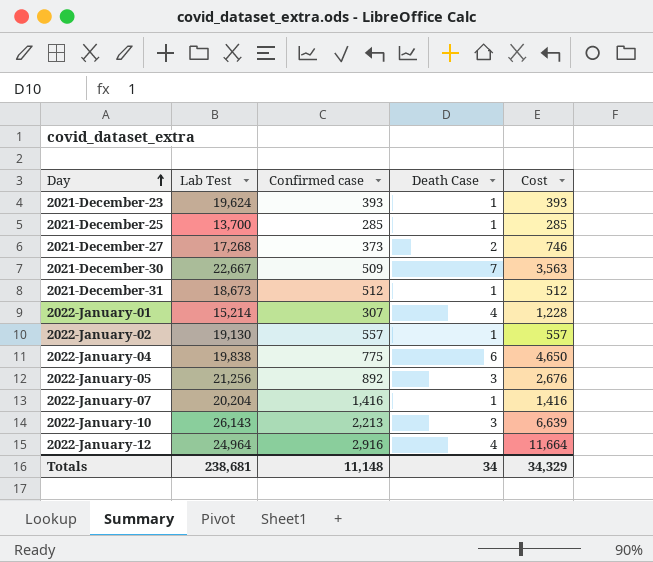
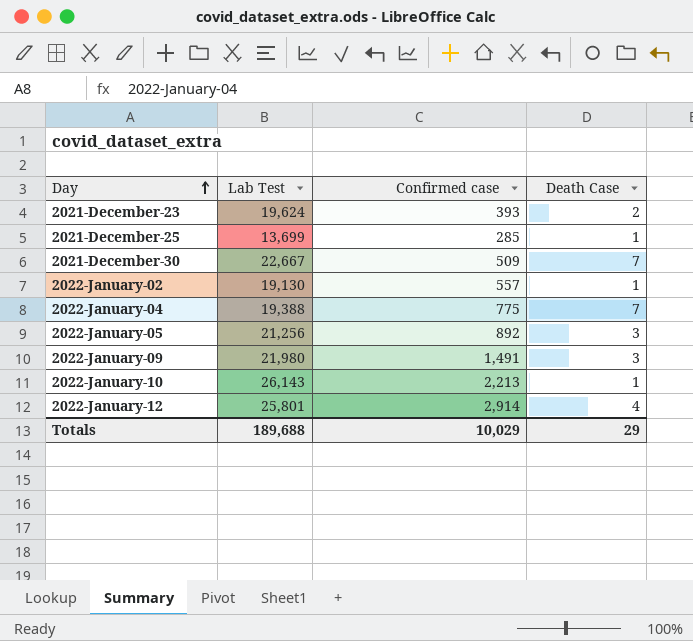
column Cost | formula: [Confirmed case] * [Death Case] -> none
row 2021-December-27: 17,268 | 373 | 2 | 746 -> none
row 2021-December-31: 18,673 | 512 | 1 | 512 -> none
row 2022-January-01: 15,214 | 307 | 4 | 1,228 -> none
row 2022-January-07: 20,204 | 1,416 | 1 | 1,416 -> none
2021-December-23 | Death Case: 1 -> 2
2021-December-25 | Lab Test: 13,700 -> 13,699
2022-January-04 | Lab Test: 19,838 -> 19,388
2022-January-04 | Death Case: 6 -> 7
row 2022-January-09: none -> 21,980 | 1,491 | 3
2022-January-10 | Death Case: 3 -> 1
2022-January-12 | Lab Test: 24,964 -> 25,801
2022-January-12 | Confirmed case: 2,916 -> 2,914
Totals | Lab Test: 238,681 -> 189,688
Totals | Confirmed case: 11,148 -> 10,029
Totals | Death Case: 34 -> 29

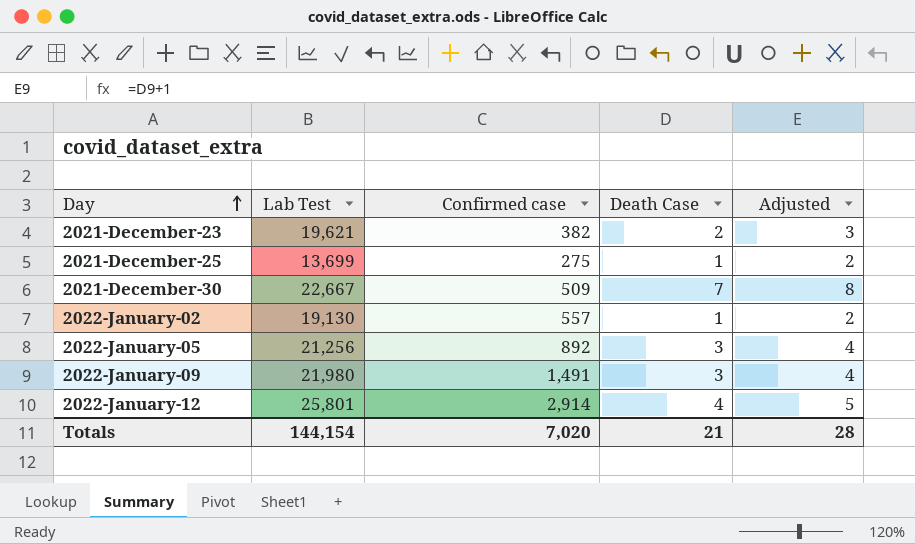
column Adjusted | formula: none -> [Death Case] + 1
row 2022-January-04: 19,388 | 775 | 7 -> none
row 2022-January-10: 26,143 | 2,213 | 1 -> none
2021-December-23 | Lab Test: 19,624 -> 19,621
2021-December-23 | Confirmed case: 393 -> 382
2021-December-25 | Confirmed case: 285 -> 275
Totals | Lab Test: 189,688 -> 144,154
Totals | Confirmed case: 10,029 -> 7,020
Totals | Death Case: 29 -> 21

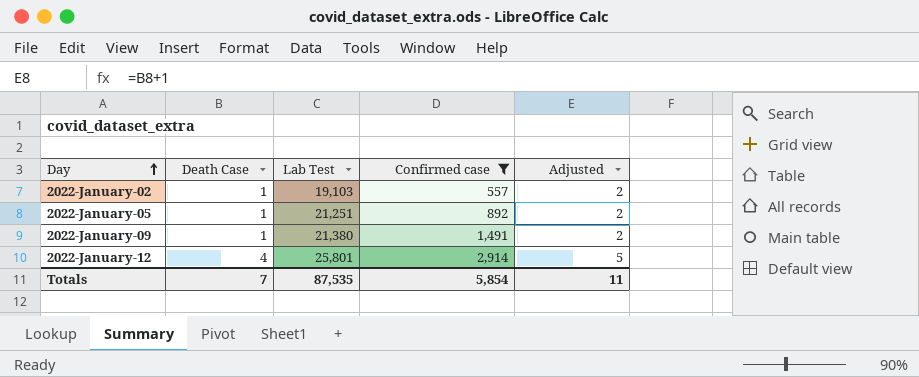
filter: none -> Confirmed case >= 557
column Death Case | position: 4 -> 2
2022-January-02 | Lab Test: 19,130 -> 19,103
2022-January-05 | Death Case: 3 -> 1
2022-January-05 | Lab Test: 21,256 -> 21,251
2022-January-05 | Adjusted: 4 -> 2
2022-January-09 | Death Case: 3 -> 1
2022-January-09 | Lab Test: 21,980 -> 21,380
2022-January-09 | Adjusted: 4 -> 2
Totals | Death Case: 21 -> 7
Totals | Lab Test: 144,154 -> 87,535
Totals | Confirmed case: 7,020 -> 5,854
Totals | Adjusted: 28 -> 11

